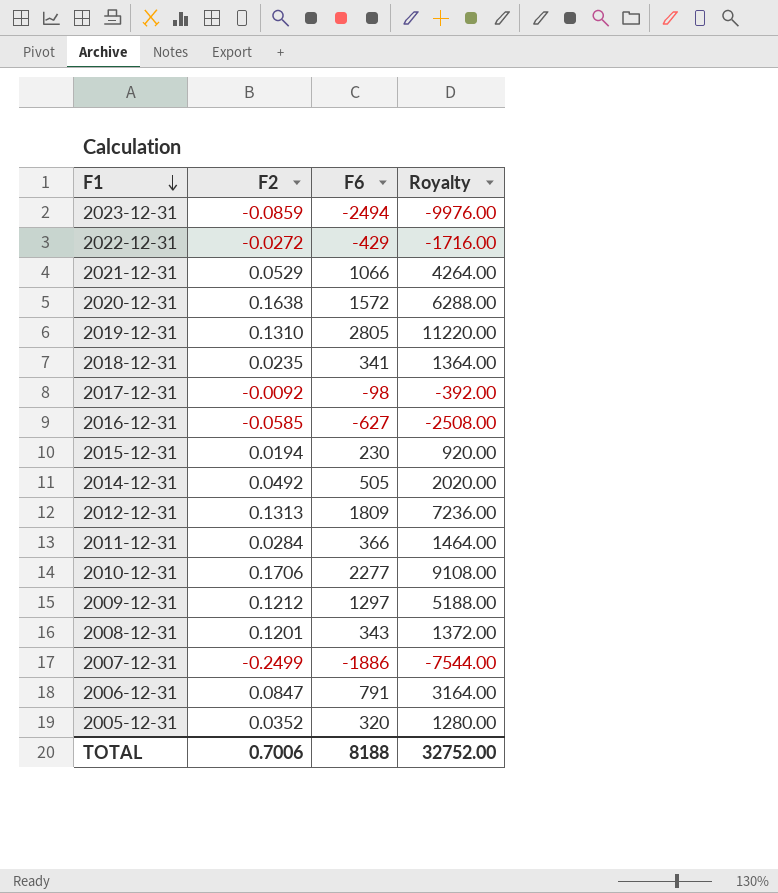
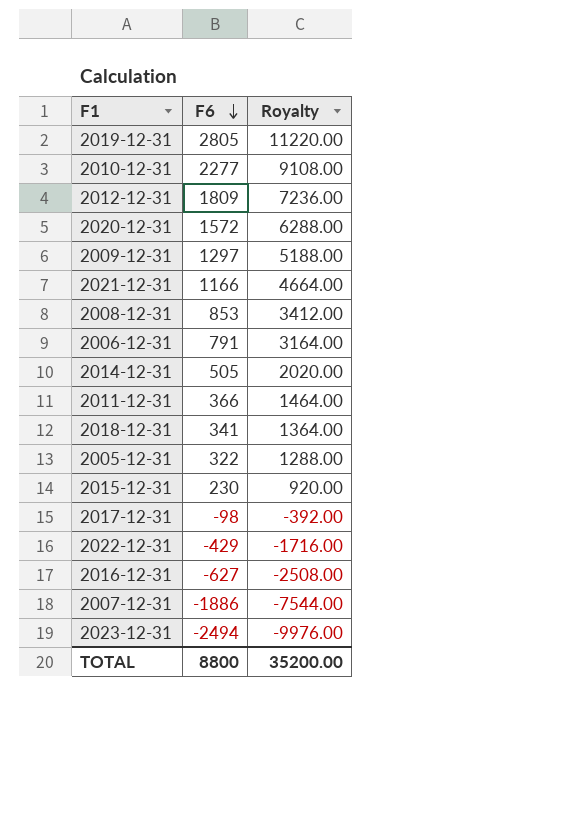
row order: F1 descending -> F6 descending
column F2 | position: 2 -> none
2021-12-31 | F6: 1066 -> 1166
2021-12-31 | Royalty: 4264.00 -> 4664.00
2008-12-31 | F6: 343 -> 853
2008-12-31 | Royalty: 1372.00 -> 3412.00
2005-12-31 | F6: 320 -> 322
2005-12-31 | Royalty: 1280.00 -> 1288.00
TOTAL | F6: 8188 -> 8800
TOTAL | Royalty: 32752.00 -> 35200.00

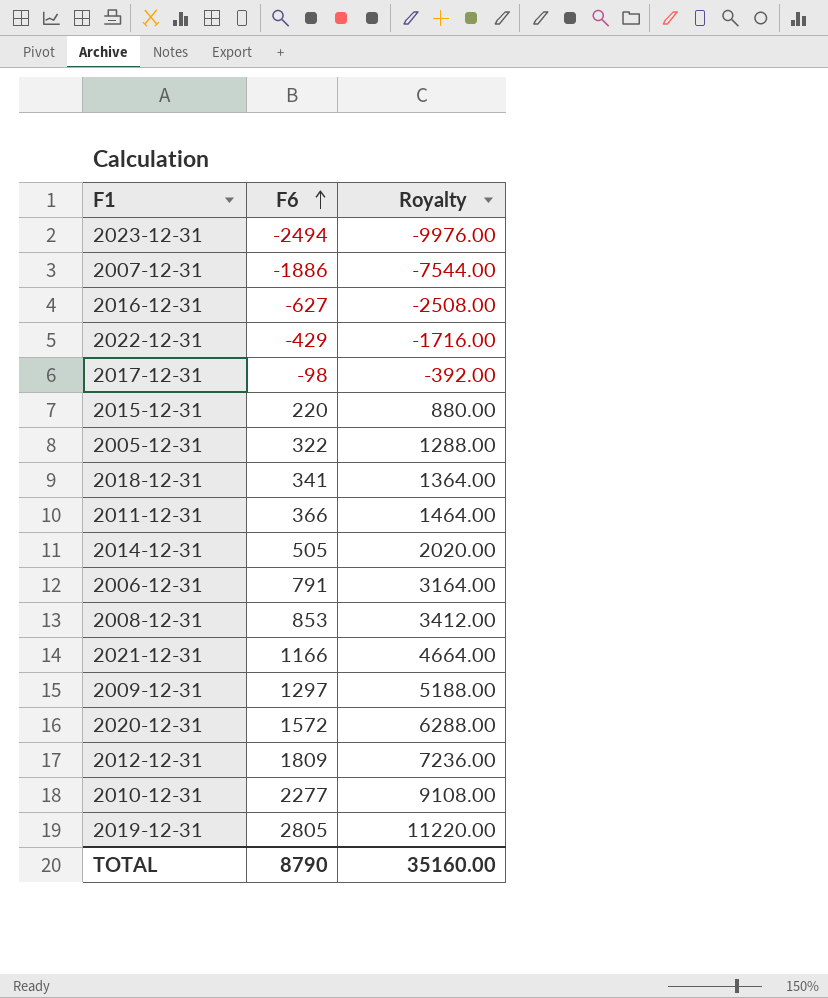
row order: F6 descending -> F6 ascending
2015-12-31 | F6: 230 -> 220
2015-12-31 | Royalty: 920.00 -> 880.00
TOTAL | F6: 8800 -> 8790
TOTAL | Royalty: 35200.00 -> 35160.00

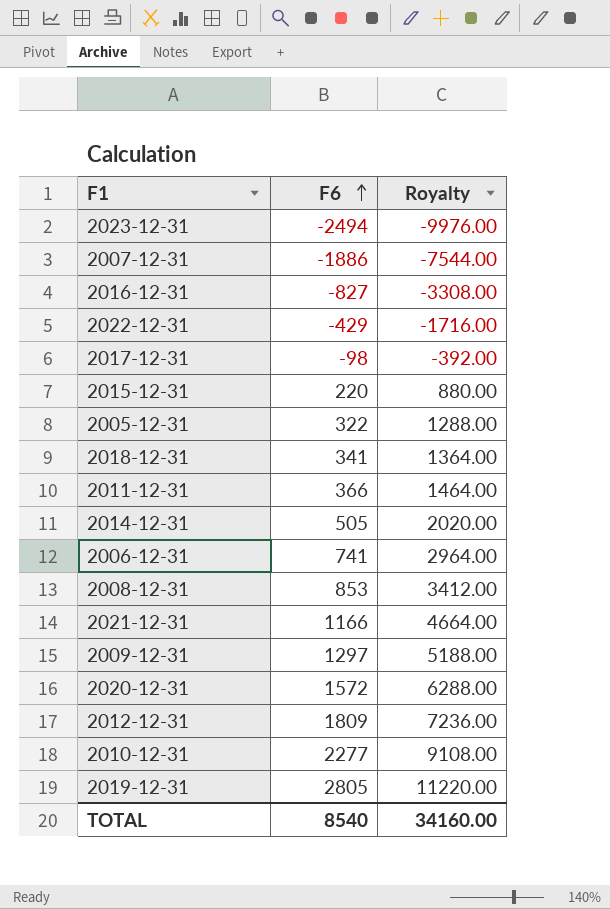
2016-12-31 | F6: -627 -> -827
2016-12-31 | Royalty: -2508.00 -> -3308.00
2006-12-31 | F6: 791 -> 741
2006-12-31 | Royalty: 3164.00 -> 2964.00
TOTAL | F6: 8790 -> 8540
TOTAL | Royalty: 35160.00 -> 34160.00

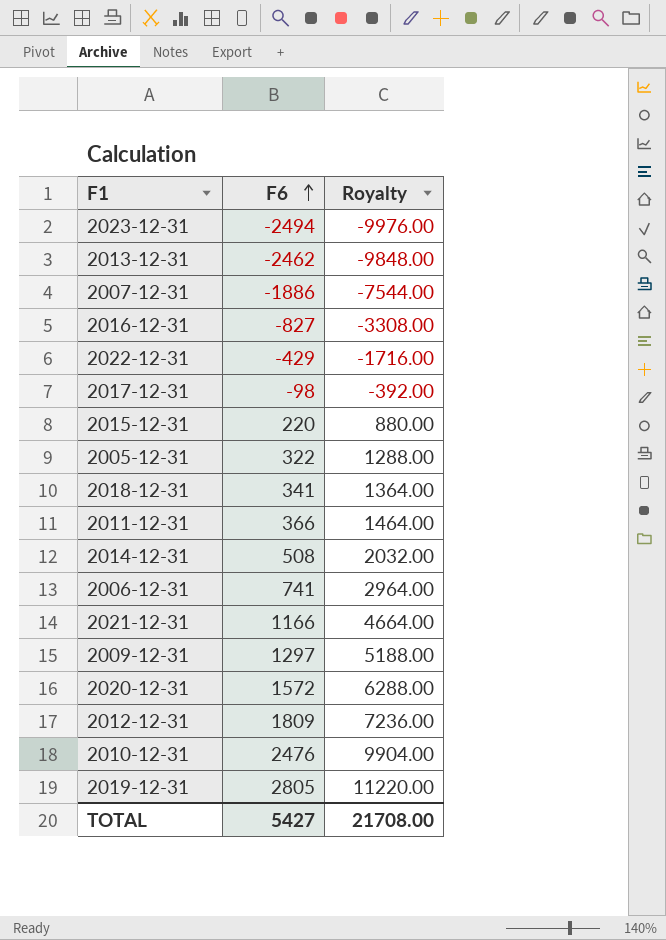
row 2008-12-31: 853 | 3412.00 -> none
row 2013-12-31: none -> -2462 | -9848.00
2014-12-31 | F6: 505 -> 508
2014-12-31 | Royalty: 2020.00 -> 2032.00
2010-12-31 | F6: 2277 -> 2476
2010-12-31 | Royalty: 9108.00 -> 9904.00
TOTAL | F6: 8540 -> 5427
TOTAL | Royalty: 34160.00 -> 21708.00

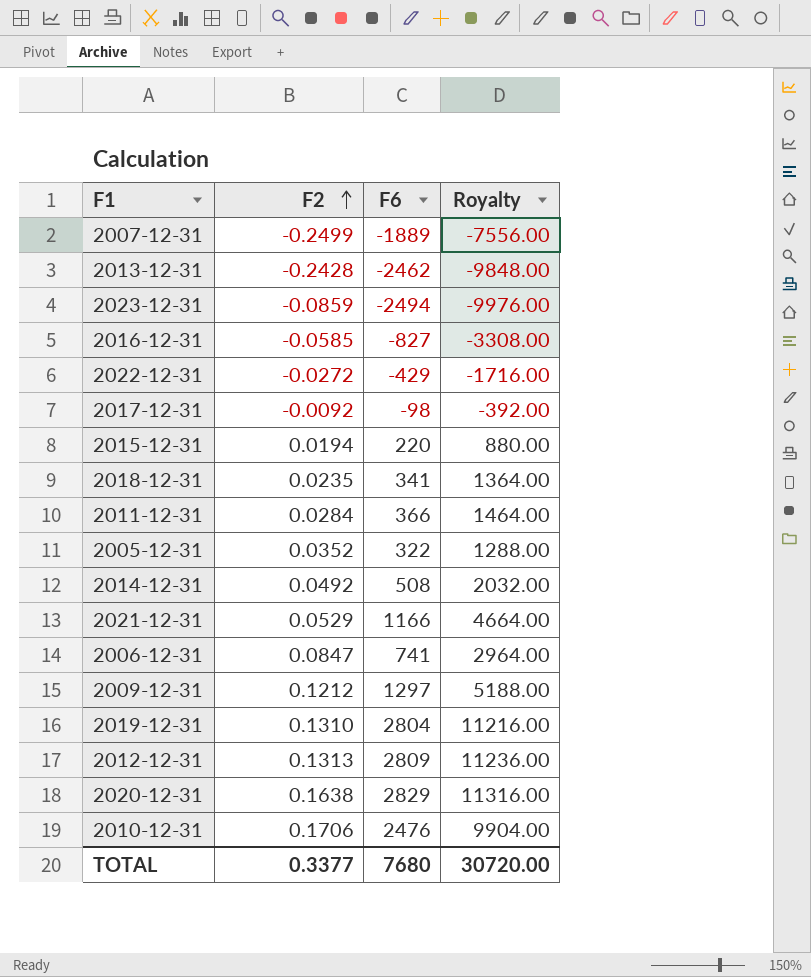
row order: F6 ascending -> F2 ascending
column F2 | position: none -> 2
2007-12-31 | F6: -1886 -> -1889
2007-12-31 | Royalty: -7544.00 -> -7556.00
2019-12-31 | F6: 2805 -> 2804
2019-12-31 | Royalty: 11220.00 -> 11216.00
2012-12-31 | F6: 1809 -> 2809
2012-12-31 | Royalty: 7236.00 -> 11236.00
2020-12-31 | F6: 1572 -> 2829
2020-12-31 | Royalty: 6288.00 -> 11316.00
TOTAL | F6: 5427 -> 7680
TOTAL | Royalty: 21708.00 -> 30720.00

